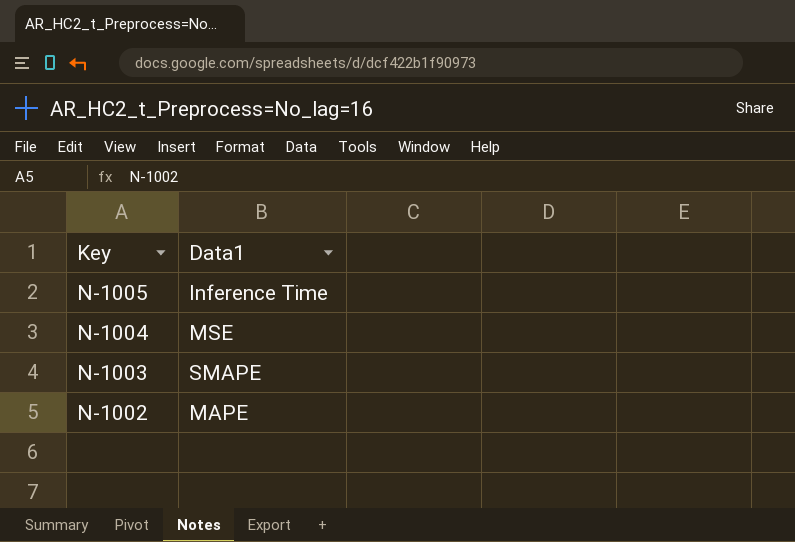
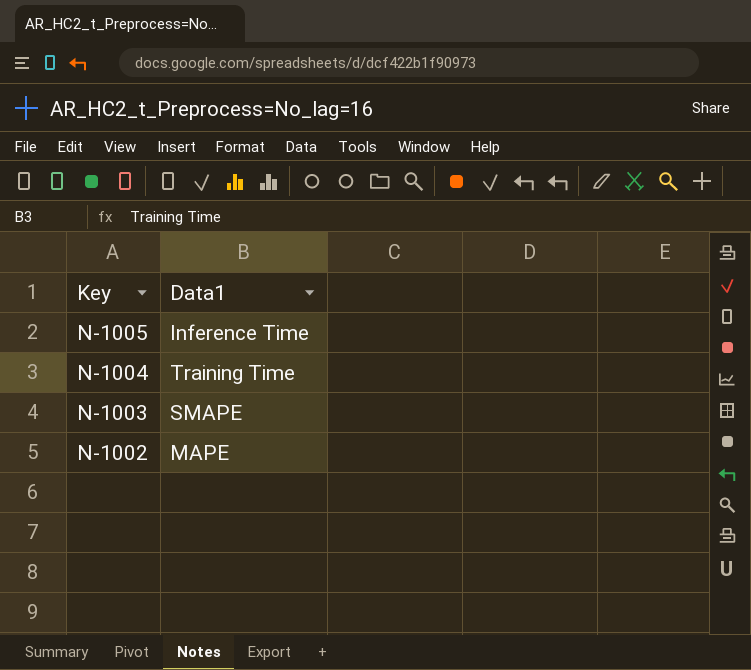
N-1004 | Data1: MSE -> Training Time

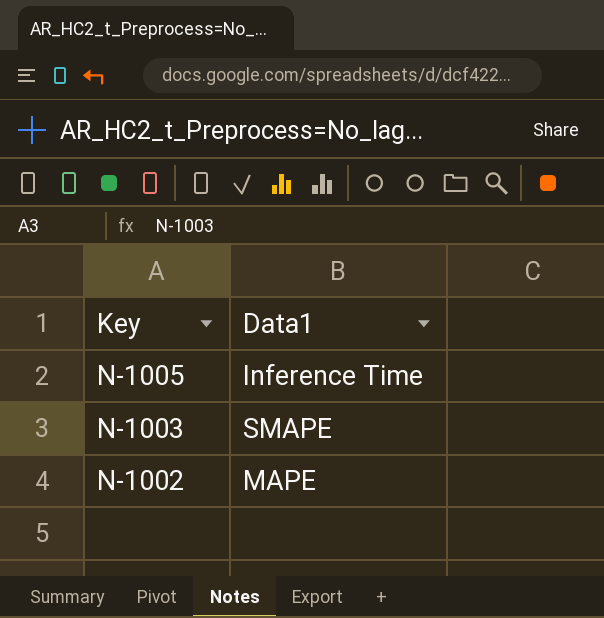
row N-1004: Training Time -> none

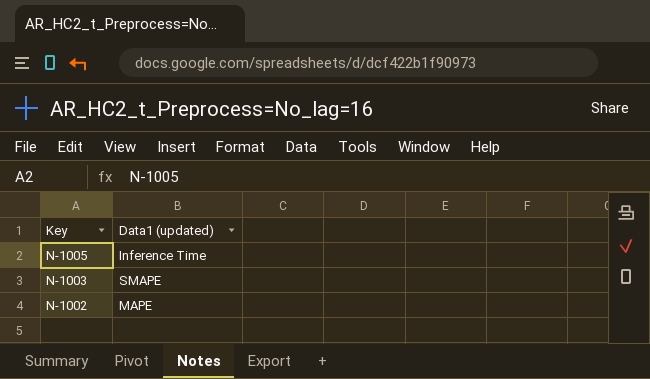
column name: Data1 -> Data1 (updated)

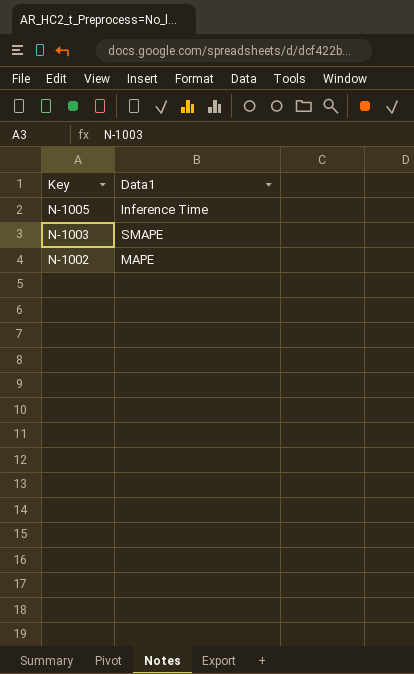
column name: Data1 (updated) -> Data1

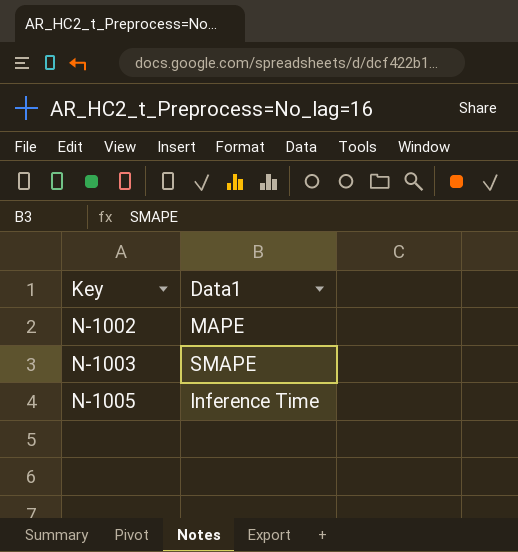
row order: Key descending -> Key ascending

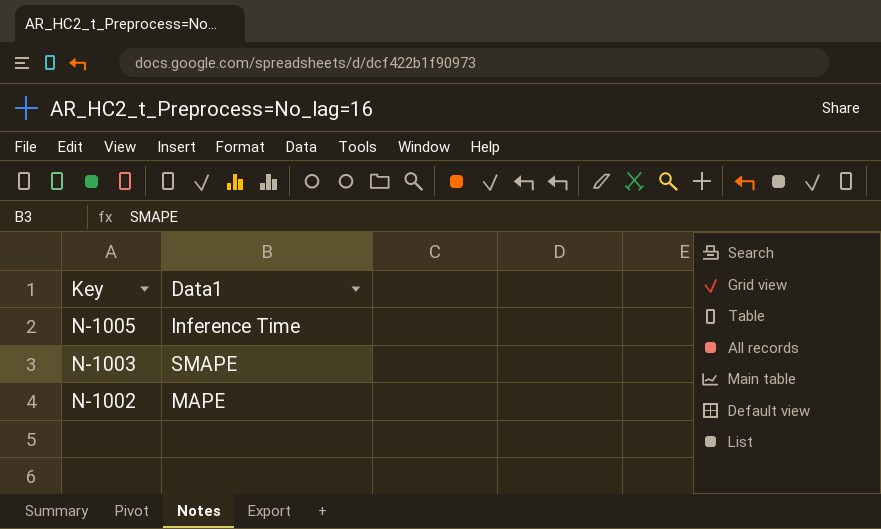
row order: Key ascending -> Key descending

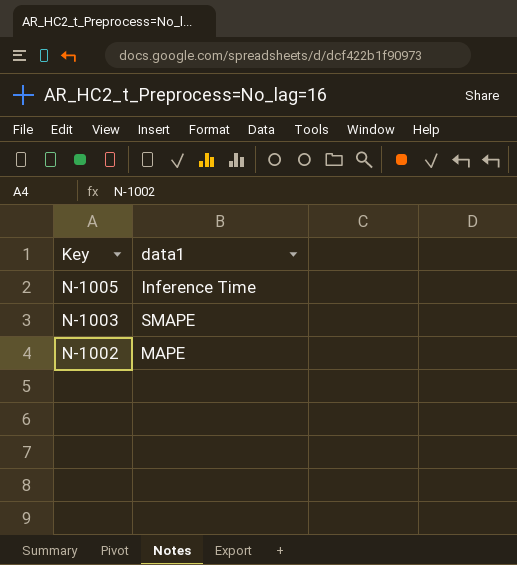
column name: Data1 -> data1

